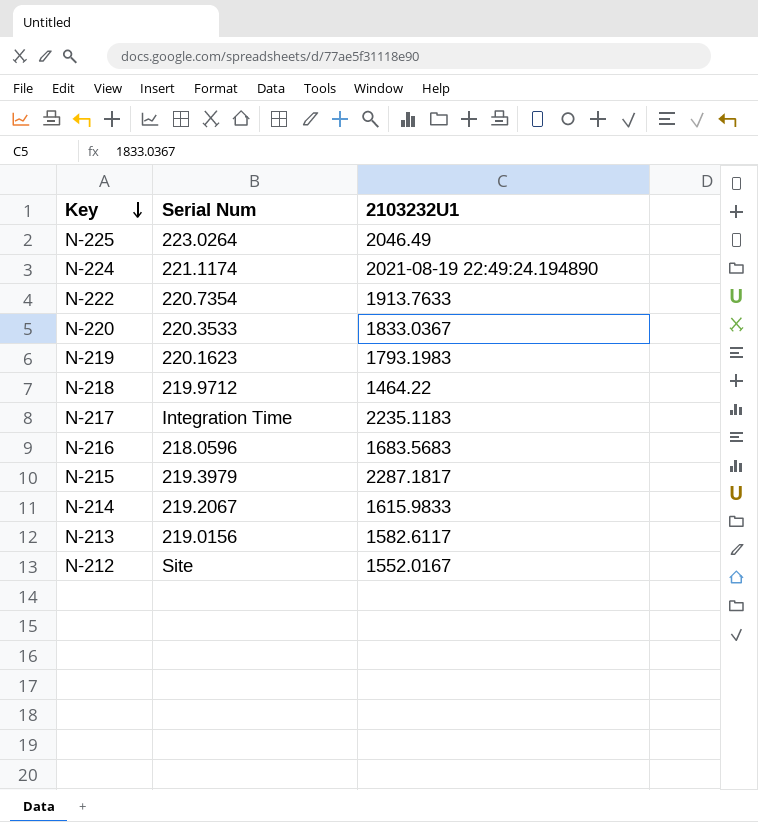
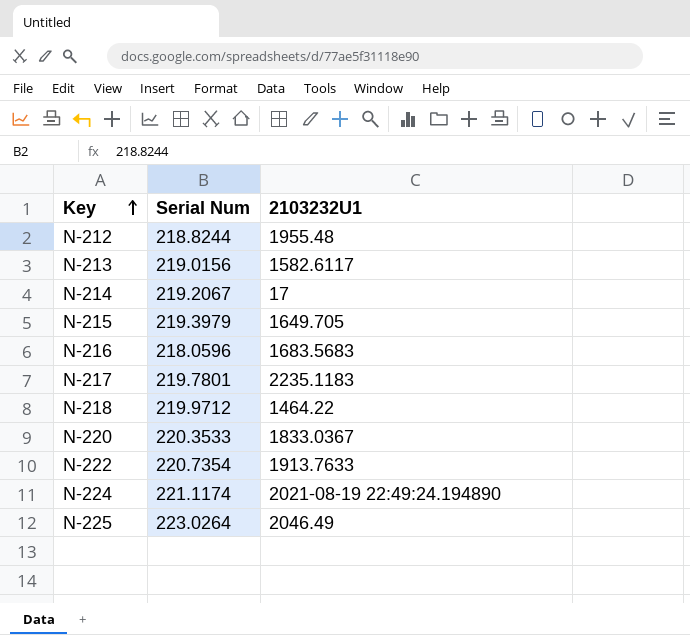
row order: Key descending -> Key ascending
row N-219: 220.1623 | 1793.1983 -> none
N-212 | Serial Num: Site -> 218.8244
N-212 | 2103232U1: 1552.0167 -> 1955.48
N-214 | 2103232U1: 1615.9833 -> 17
N-215 | 2103232U1: 2287.1817 -> 1649.705
N-217 | Serial Num: Integration Time -> 219.7801

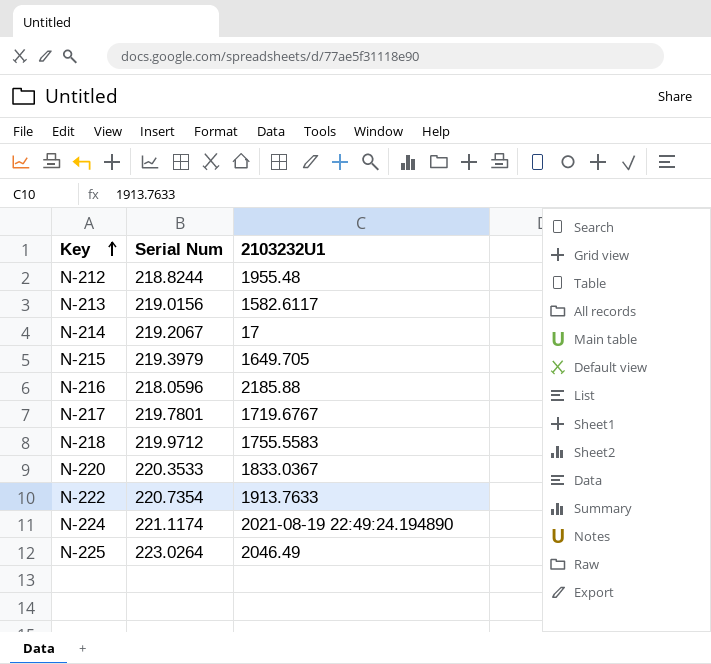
N-216 | 2103232U1: 1683.5683 -> 2185.88
N-217 | 2103232U1: 2235.1183 -> 1719.6767
N-218 | 2103232U1: 1464.22 -> 1755.5583

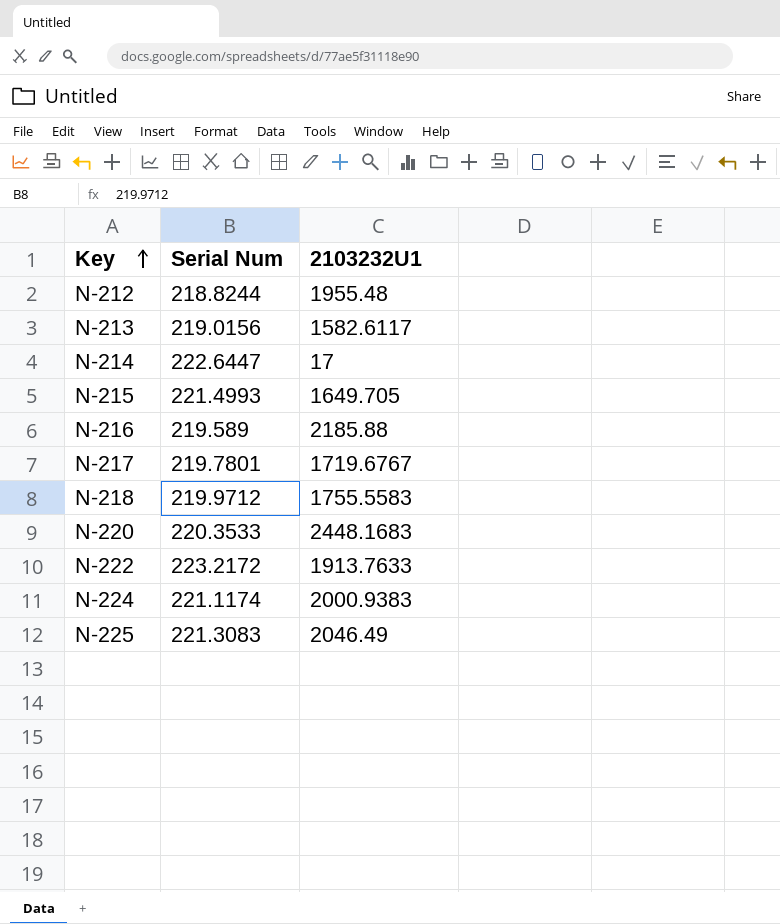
N-214 | Serial Num: 219.2067 -> 222.6447
N-215 | Serial Num: 219.3979 -> 221.4993
N-216 | Serial Num: 218.0596 -> 219.589
N-220 | 2103232U1: 1833.0367 -> 2448.1683
N-222 | Serial Num: 220.7354 -> 223.2172
N-224 | 2103232U1: 2021-08-19 22:49:24.194890 -> 2000.9383
N-225 | Serial Num: 223.0264 -> 221.3083

